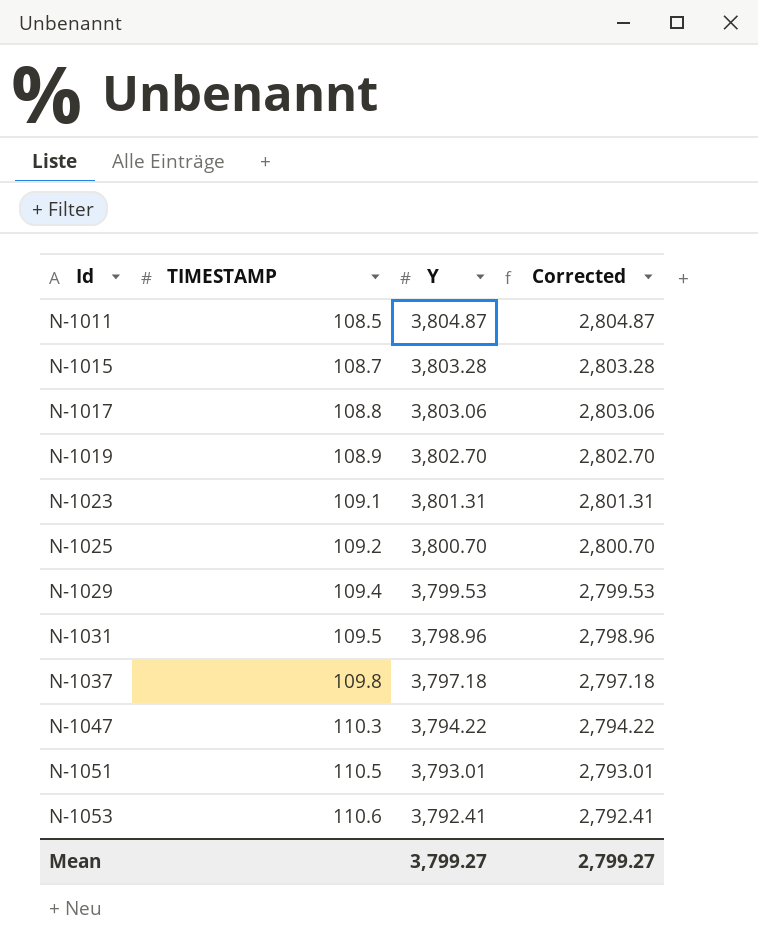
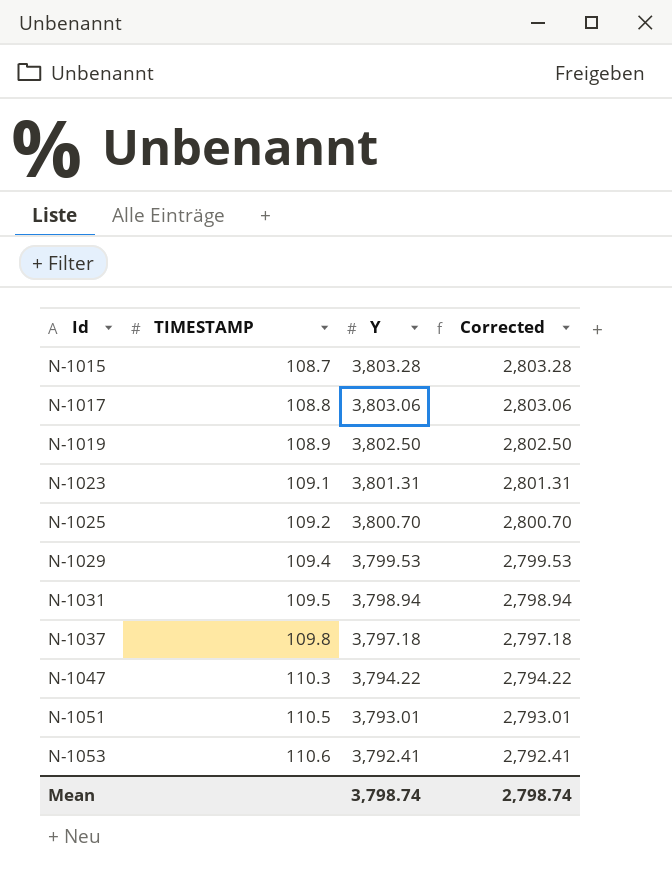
row N-1011: 108.5 | 3,804.87 | 2,804.87 -> none
N-1019 | Y: 3,802.70 -> 3,802.50
N-1019 | Corrected: 2,802.70 -> 2,802.50
N-1031 | Y: 3,798.96 -> 3,798.94
N-1031 | Corrected: 2,798.96 -> 2,798.94
Mean | Y: 3,799.27 -> 3,798.74
Mean | Corrected: 2,799.27 -> 2,798.74

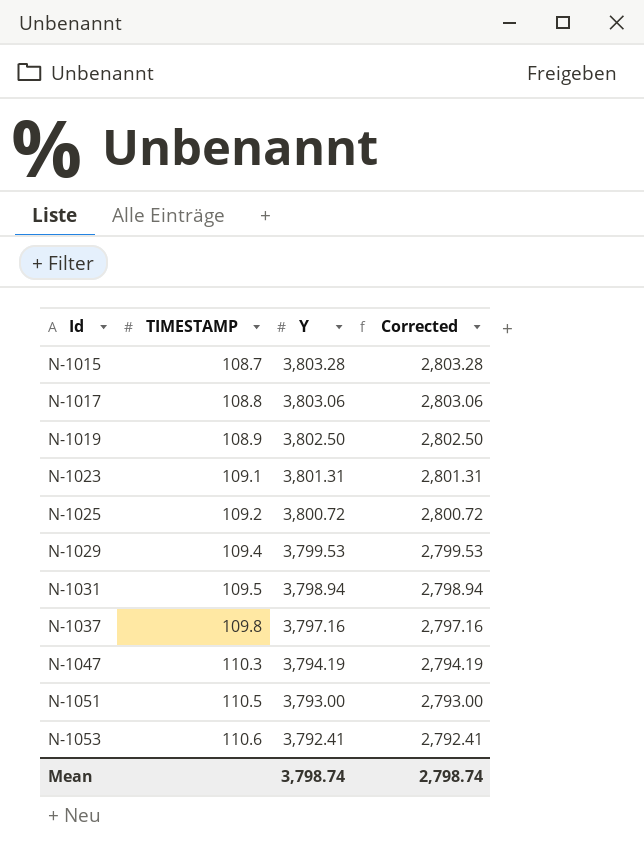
N-1025 | Y: 3,800.70 -> 3,800.72
N-1025 | Corrected: 2,800.70 -> 2,800.72
N-1037 | Y: 3,797.18 -> 3,797.16
N-1037 | Corrected: 2,797.18 -> 2,797.16
N-1047 | Y: 3,794.22 -> 3,794.19
N-1047 | Corrected: 2,794.22 -> 2,794.19
N-1051 | Y: 3,793.01 -> 3,793.00
N-1051 | Corrected: 2,793.01 -> 2,793.00

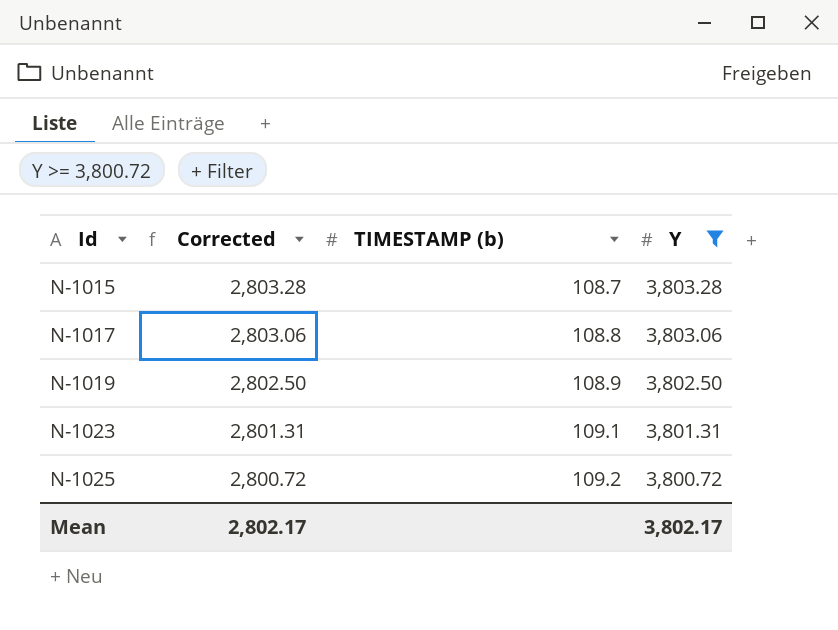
filter: none -> Y >= 3,800.72
column Corrected | position: 4 -> 2
column name: TIMESTAMP -> TIMESTAMP (b)
Mean | Corrected: 2,798.74 -> 2,802.17
Mean | Y: 3,798.74 -> 3,802.17

